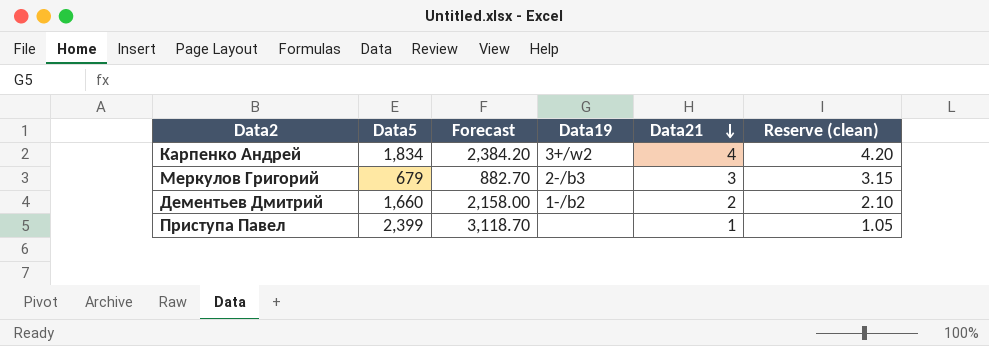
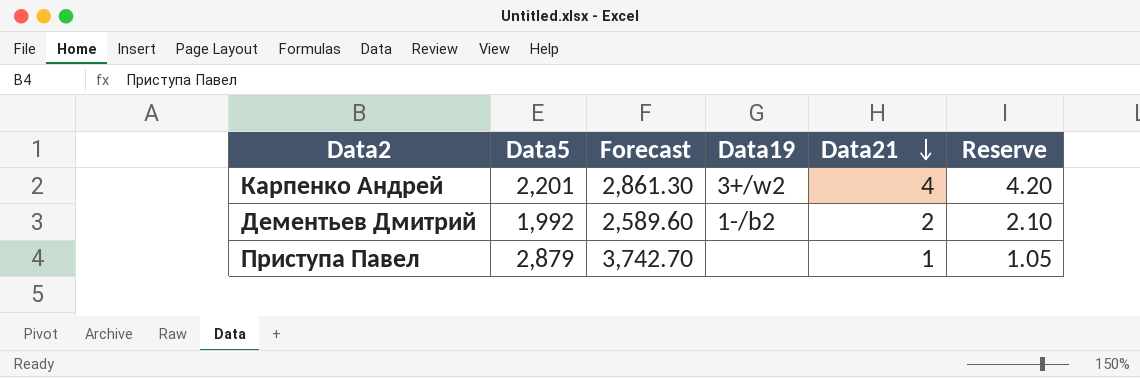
column name: Reserve (clean) -> Reserve
row Меркулов Григорий: 679 | 882.70 | 2-/b3 | 3 | 3.15 -> none
Карпенко Андрей | Data5: 1,834 -> 2,201
Карпенко Андрей | Forecast: 2,384.20 -> 2,861.30
Дементьев Дмитрий | Data5: 1,660 -> 1,992
Дементьев Дмитрий | Forecast: 2,158.00 -> 2,589.60
Приступа Павел | Data5: 2,399 -> 2,879
Приступа Павел | Forecast: 3,118.70 -> 3,742.70

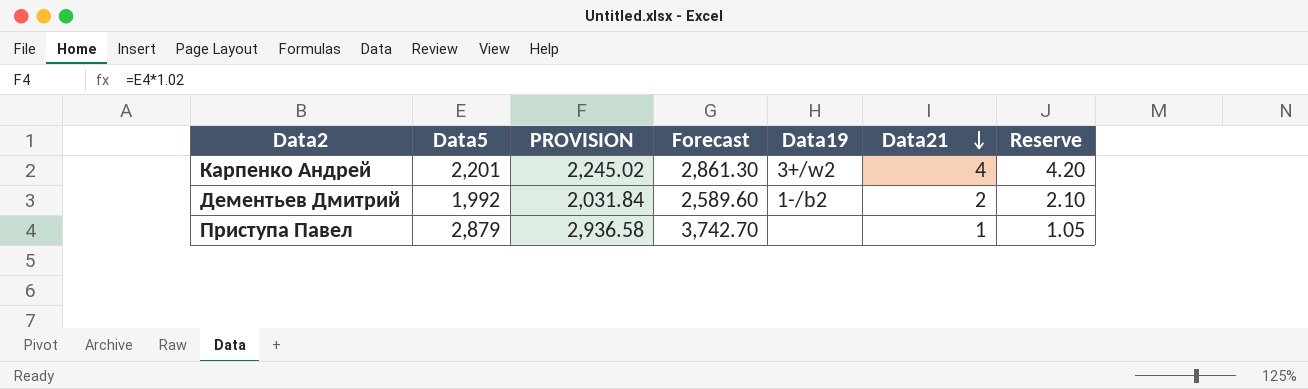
column PROVISION | formula: none -> [Data5] * 1.02

